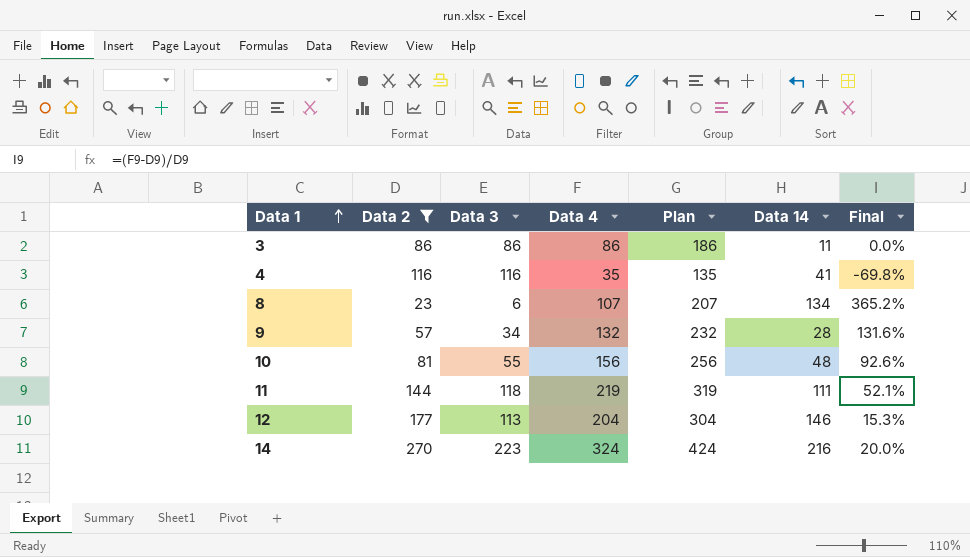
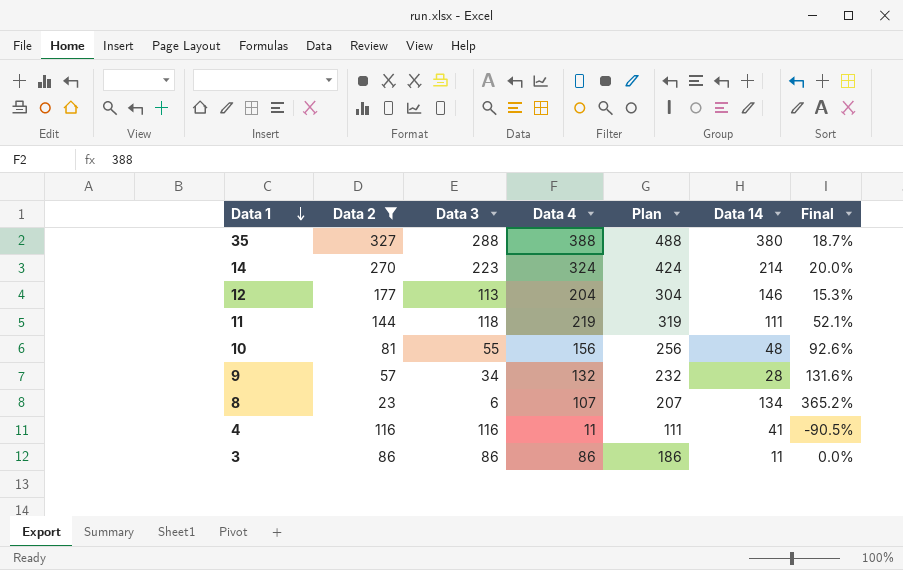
row order: Data 1 ascending -> Data 1 descending
row 35: none -> 327 | 288 | 388 | 488 | 380 | 18.7%
14 | Data 14: 216 -> 214
4 | Data 4: 35 -> 11
4 | Plan: 135 -> 111
4 | Final: -69.8% -> -90.5%

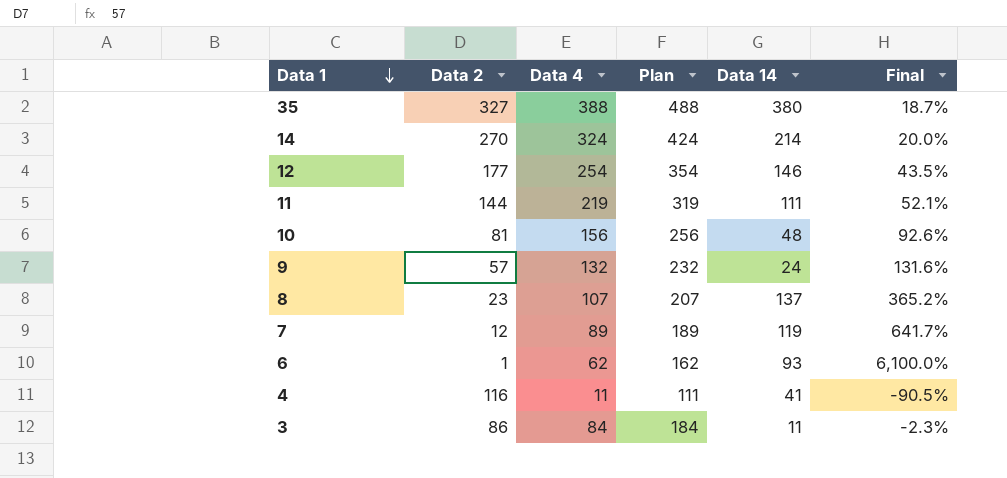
filter: Data 2 >= 23 -> none
column Data 3 | position: 3 -> none
12 | Data 4: 204 -> 254
12 | Plan: 304 -> 354
12 | Final: 15.3% -> 43.5%
9 | Data 14: 28 -> 24
8 | Data 14: 134 -> 137
3 | Data 4: 86 -> 84
3 | Plan: 186 -> 184
3 | Final: 0.0% -> -2.3%

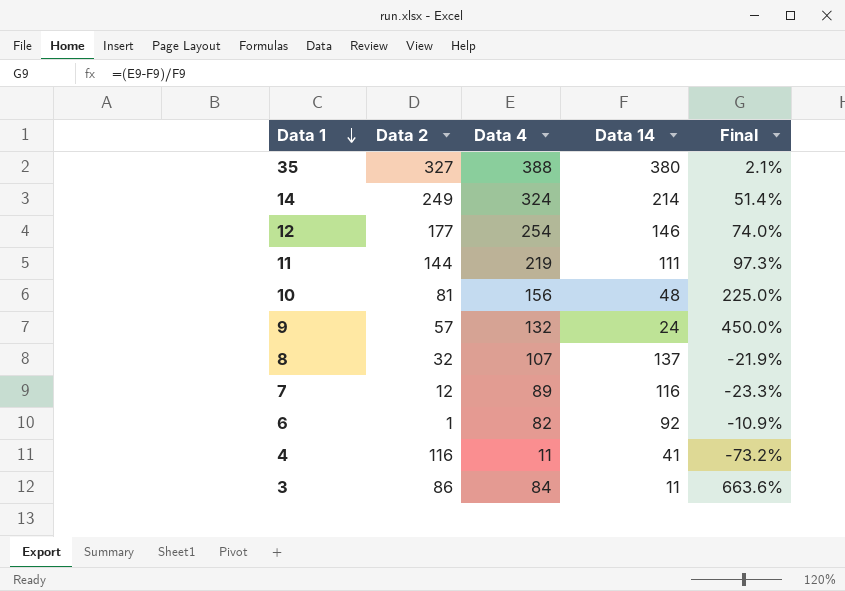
column Plan | formula: [Data 4] + 100 -> none
column Final | formula: ([Data 4] - [Data 2]) / [Data 2] -> ([Data 4] - [Data 14]) / [Data 14]
14 | Data 2: 270 -> 249
8 | Data 2: 23 -> 32
7 | Data 14: 119 -> 116
6 | Data 4: 62 -> 82
6 | Data 14: 93 -> 92

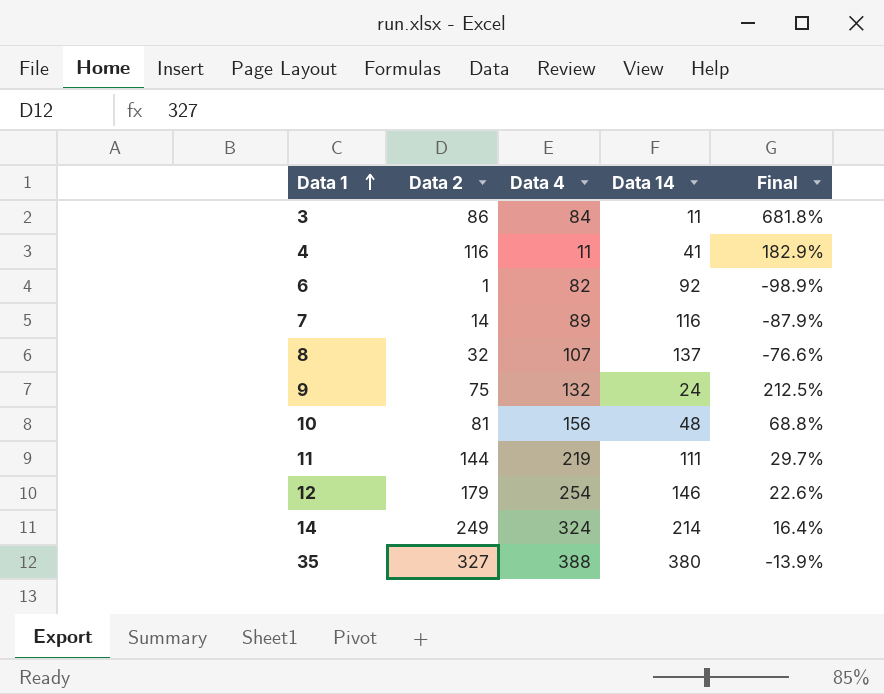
row order: Data 1 descending -> Data 1 ascending
column Final | formula: ([Data 4] - [Data 14]) / [Data 14] -> ([Data 2] - [Data 14]) / [Data 14]
7 | Data 2: 12 -> 14
9 | Data 2: 57 -> 75
12 | Data 2: 177 -> 179

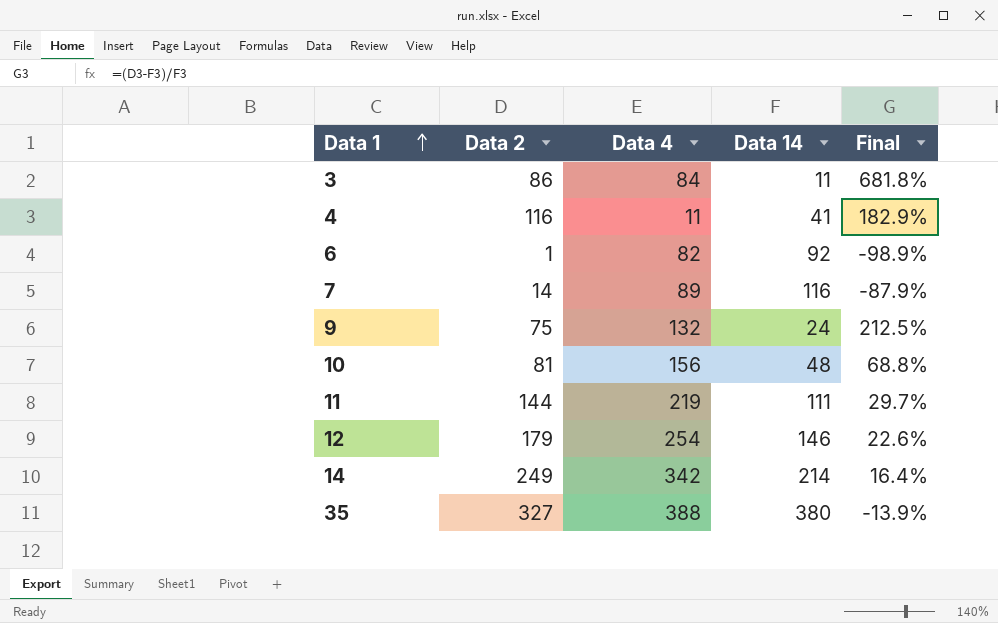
row 8: 32 | 107 | 137 | -76.6% -> none
14 | Data 4: 324 -> 342

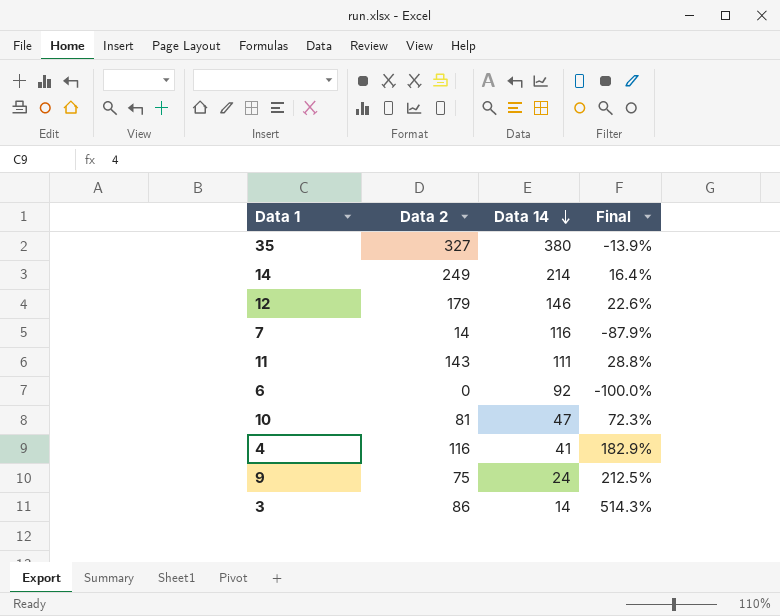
row order: Data 1 ascending -> Data 14 descending
column Data 4 | position: 3 -> none
11 | Data 2: 144 -> 143
11 | Final: 29.7% -> 28.8%
6 | Data 2: 1 -> 0
6 | Final: -98.9% -> -100.0%
10 | Data 14: 48 -> 47
10 | Final: 68.8% -> 72.3%
3 | Data 14: 11 -> 14
3 | Final: 681.8% -> 514.3%

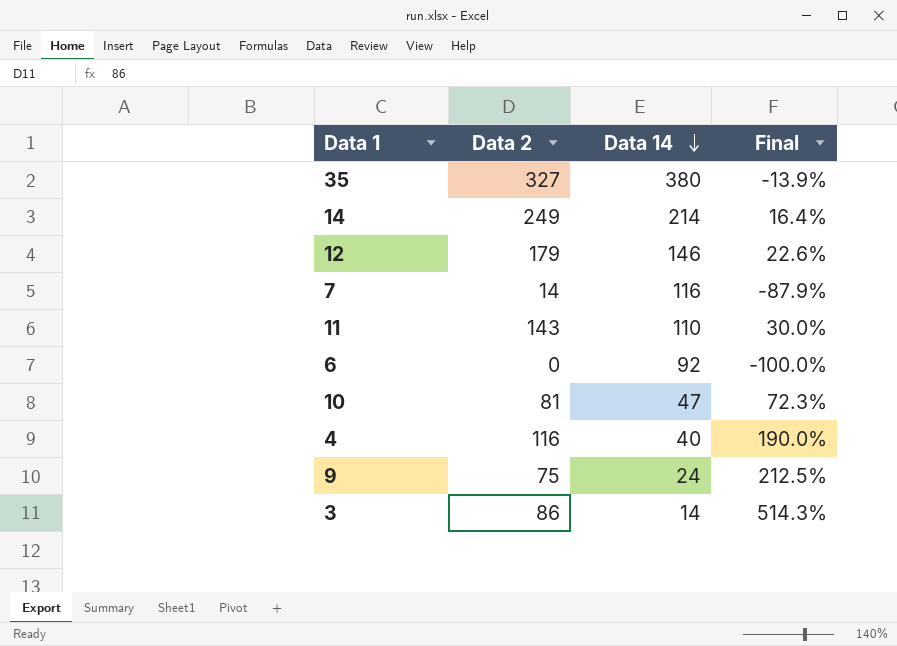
11 | Data 14: 111 -> 110
11 | Final: 28.8% -> 30.0%
4 | Data 14: 41 -> 40
4 | Final: 182.9% -> 190.0%

